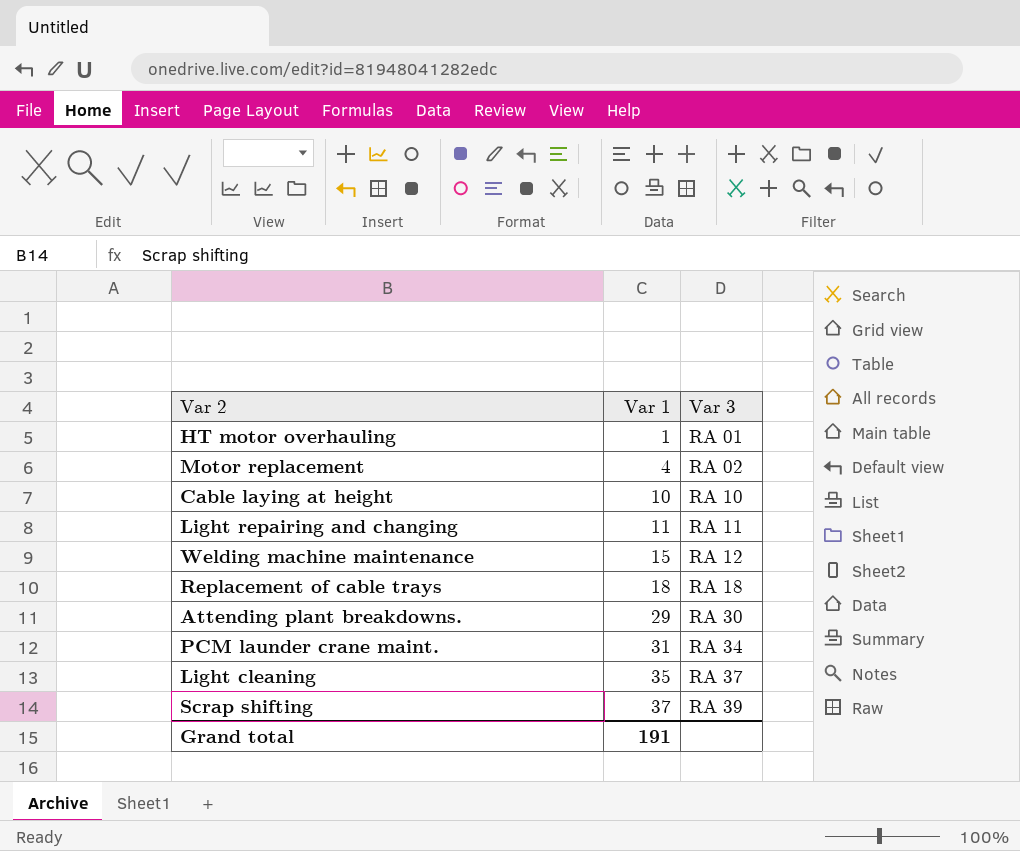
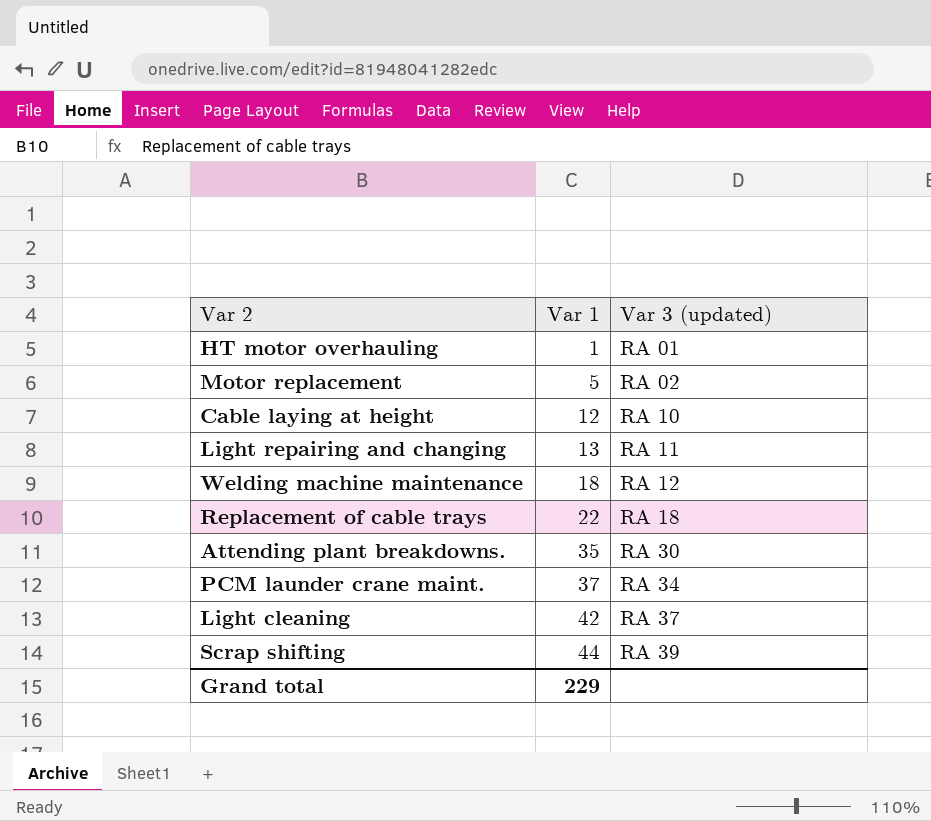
column name: Var 3 -> Var 3 (updated)
Motor replacement | Var 1: 4 -> 5
Cable laying at height | Var 1: 10 -> 12
Light repairing and changing | Var 1: 11 -> 13
Welding machine maintenance | Var 1: 15 -> 18
Replacement of cable trays | Var 1: 18 -> 22
Attending plant breakdowns. | Var 1: 29 -> 35
PCM launder crane maint. | Var 1: 31 -> 37
Light cleaning | Var 1: 35 -> 42
Scrap shifting | Var 1: 37 -> 44
Grand total | Var 1: 191 -> 229

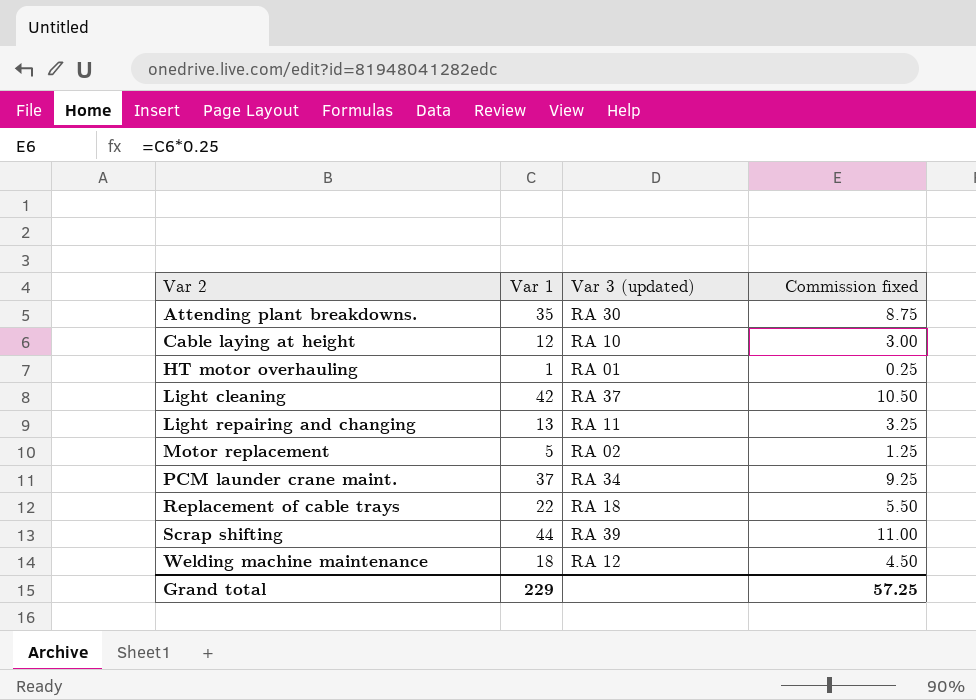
row order: Var 1 ascending -> Var 2 ascending
column Commission fixed | formula: none -> [Var 1] * 0.25

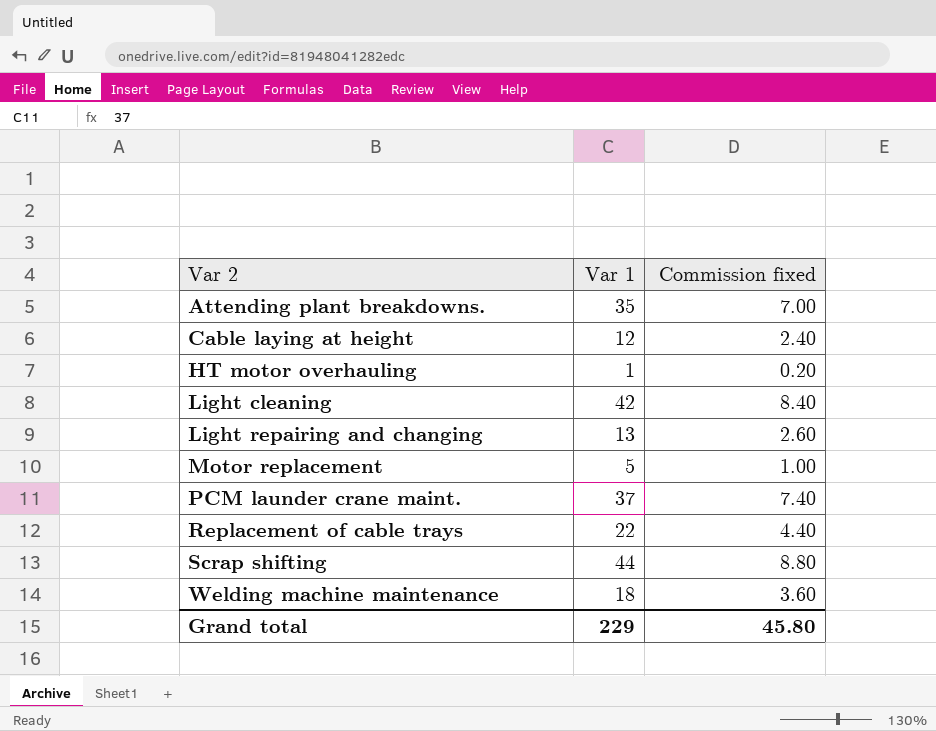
column Var 3 (updated) | position: 3 -> none
column Commission fixed | formula: [Var 1] * 0.25 -> [Var 1] * 0.2
Grand total | Commission fixed: 57.25 -> 45.80

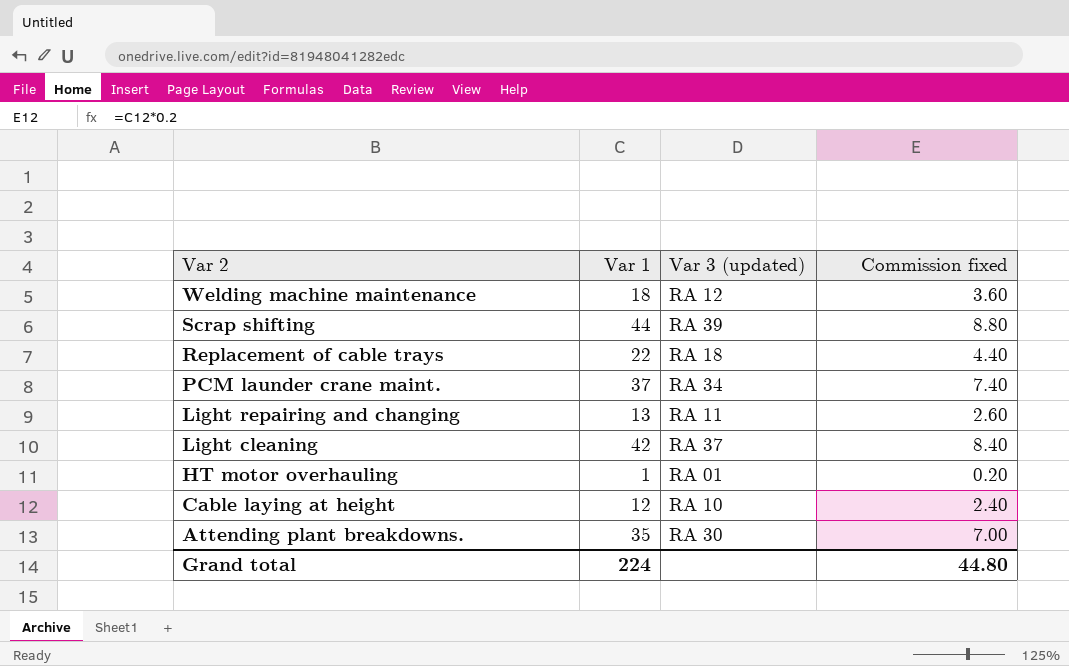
row order: Var 2 ascending -> Var 2 descending
column Var 3 (updated) | position: none -> 3
row Motor replacement: 5 | 1.00 -> none
Grand total | Var 1: 229 -> 224
Grand total | Commission fixed: 45.80 -> 44.80

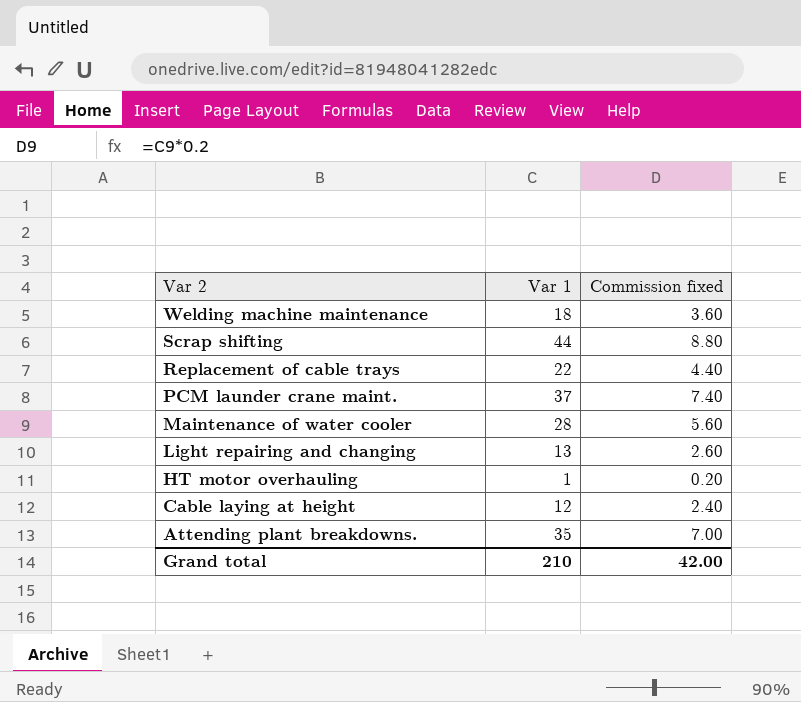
column Var 3 (updated) | position: 3 -> none
row Light cleaning: 42 | RA 37 | 8.40 -> none
row Maintenance of water cooler: none -> 28 | 5.60
Grand total | Var 1: 224 -> 210
Grand total | Commission fixed: 44.80 -> 42.00

